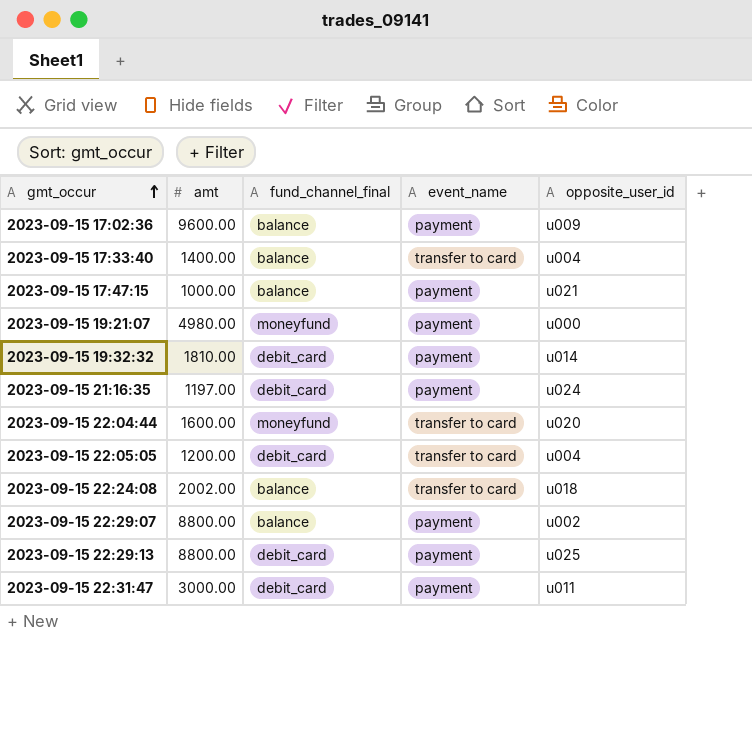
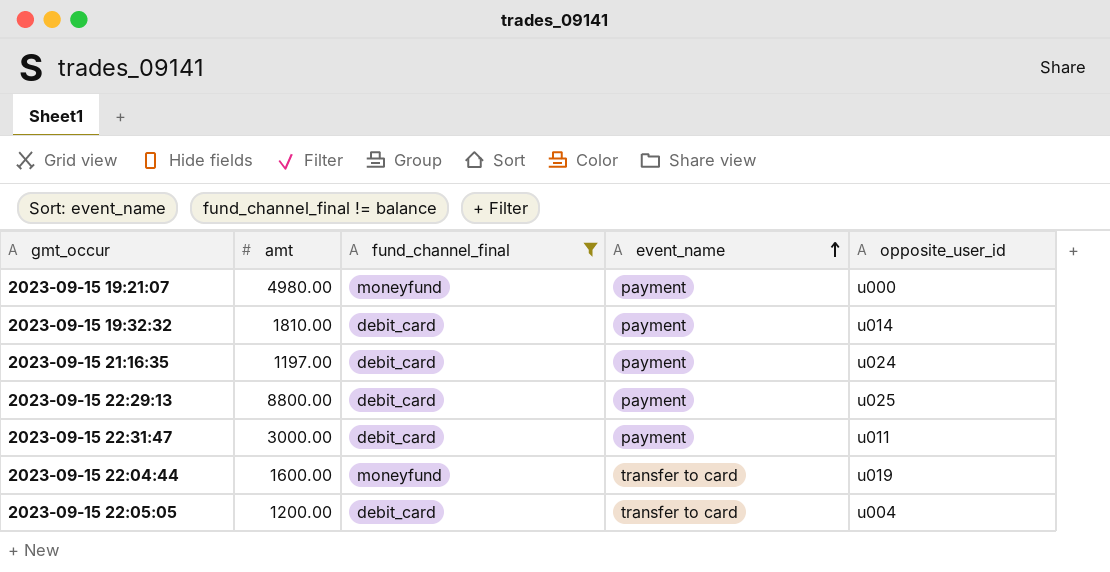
filter: none -> fund_channel_final != balance
row order: gmt_occur ascending -> event_name ascending
2023-09-15 22:04:44 | opposite_user_id: u020 -> u019

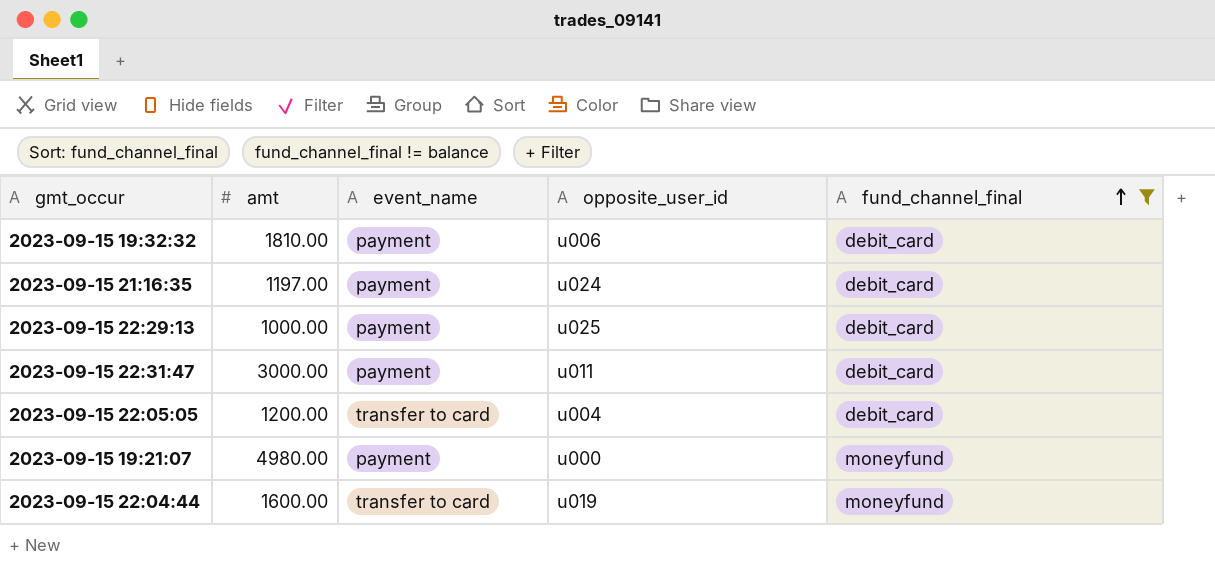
row order: event_name ascending -> fund_channel_final ascending
column fund_channel_final | position: 3 -> 5
2023-09-15 19:32:32 | opposite_user_id: u014 -> u006
2023-09-15 22:29:13 | amt: 8800.00 -> 1000.00

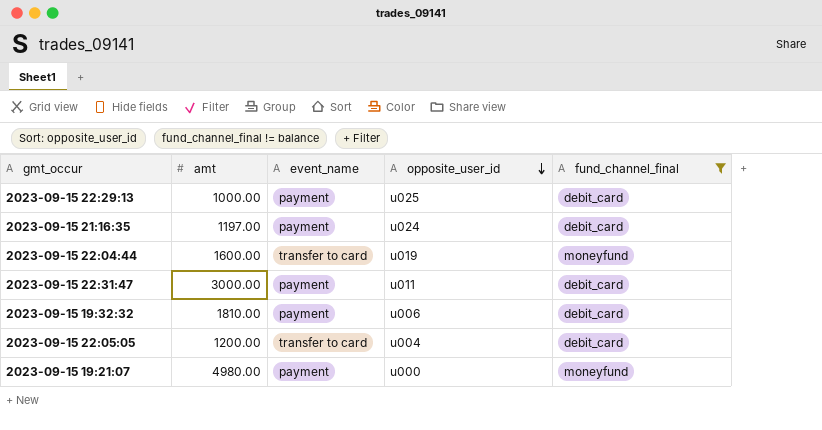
row order: fund_channel_final ascending -> opposite_user_id descending

